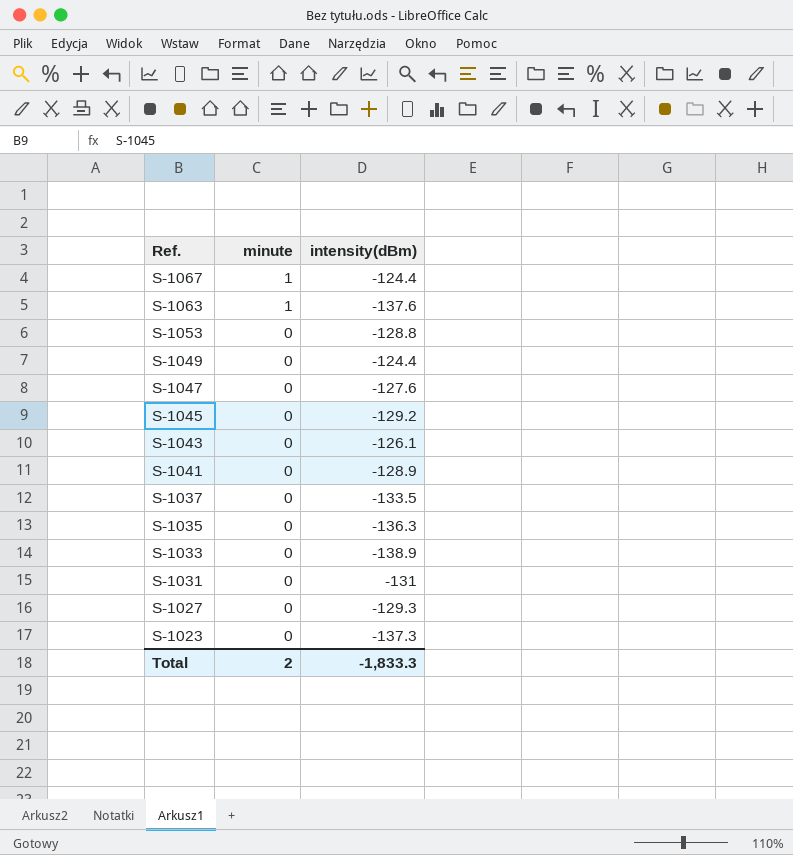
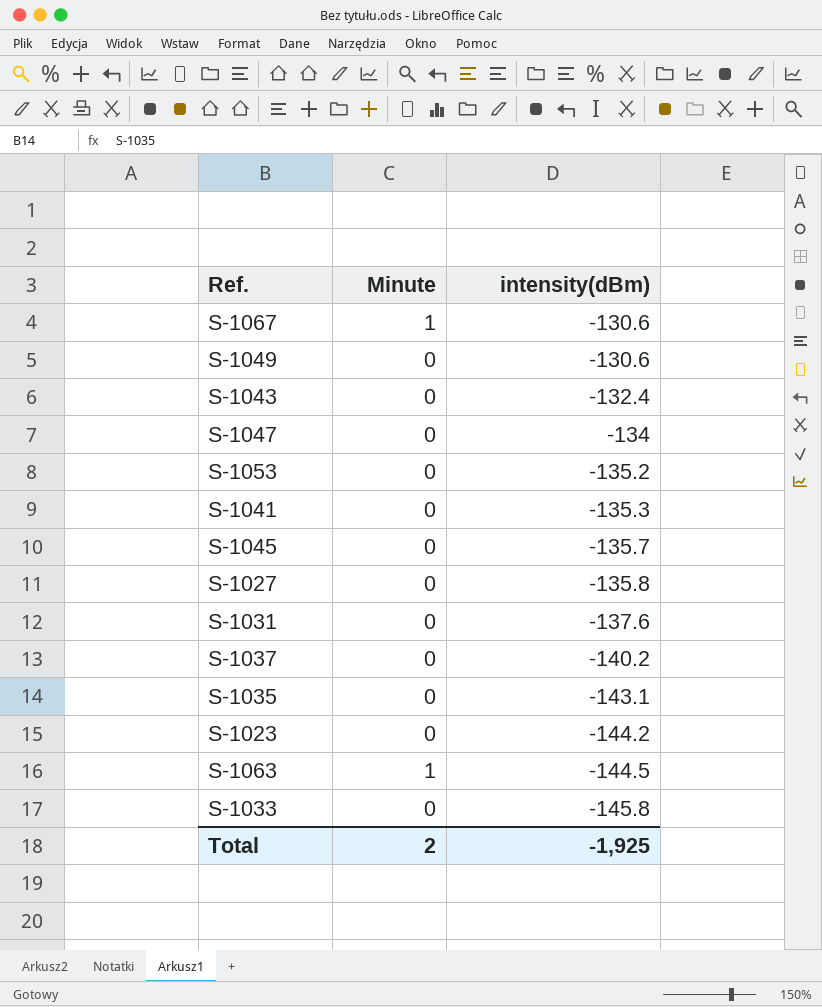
row order: Ref. descending -> intensity(dBm) descending
column name: minute -> Minute
S-1067 | intensity(dBm): -124.4 -> -130.6
S-1049 | intensity(dBm): -124.4 -> -130.6
S-1043 | intensity(dBm): -126.1 -> -132.4
S-1047 | intensity(dBm): -127.6 -> -134
S-1053 | intensity(dBm): -128.8 -> -135.2
S-1041 | intensity(dBm): -128.9 -> -135.3
S-1045 | intensity(dBm): -129.2 -> -135.7
S-1027 | intensity(dBm): -129.3 -> -135.8
S-1031 | intensity(dBm): -131 -> -137.6
S-1037 | intensity(dBm): -133.5 -> -140.2
S-1035 | intensity(dBm): -136.3 -> -143.1
S-1023 | intensity(dBm): -137.3 -> -144.2
S-1063 | intensity(dBm): -137.6 -> -144.5
S-1033 | intensity(dBm): -138.9 -> -145.8
Total | intensity(dBm): -1,833.3 -> -1,925

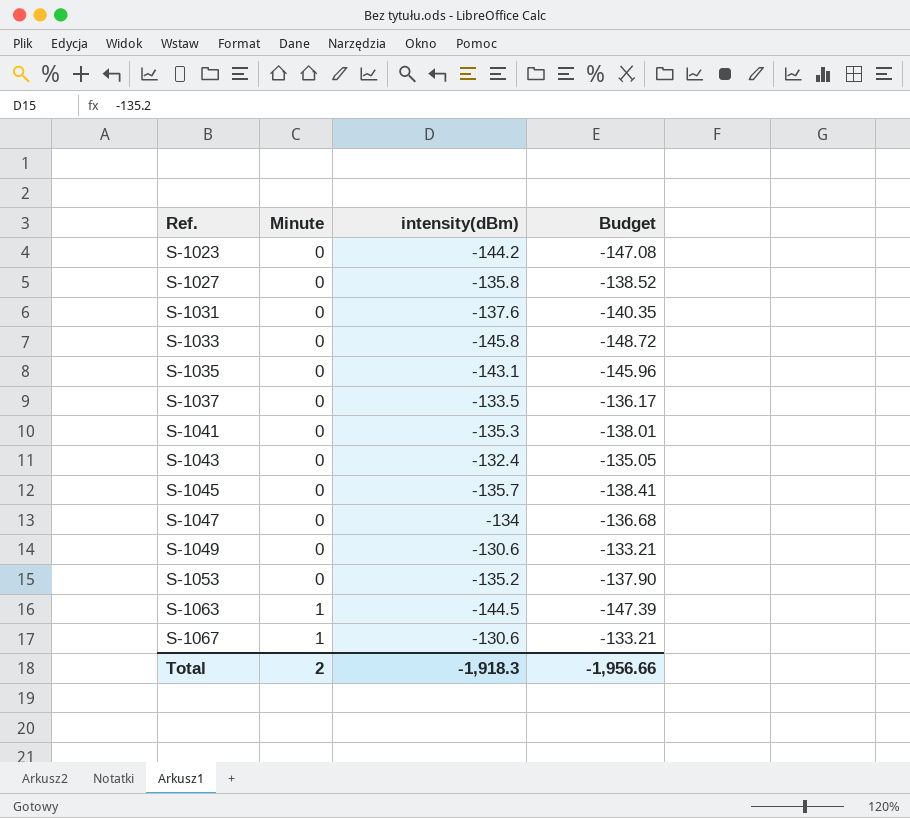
row order: intensity(dBm) descending -> Ref. ascending
column Budget | formula: none -> [intensity(dBm)] * 1.02
S-1037 | intensity(dBm): -140.2 -> -133.5
Total | intensity(dBm): -1,925 -> -1,918.3

